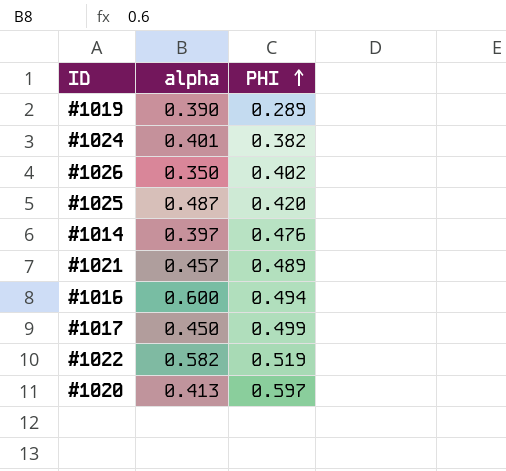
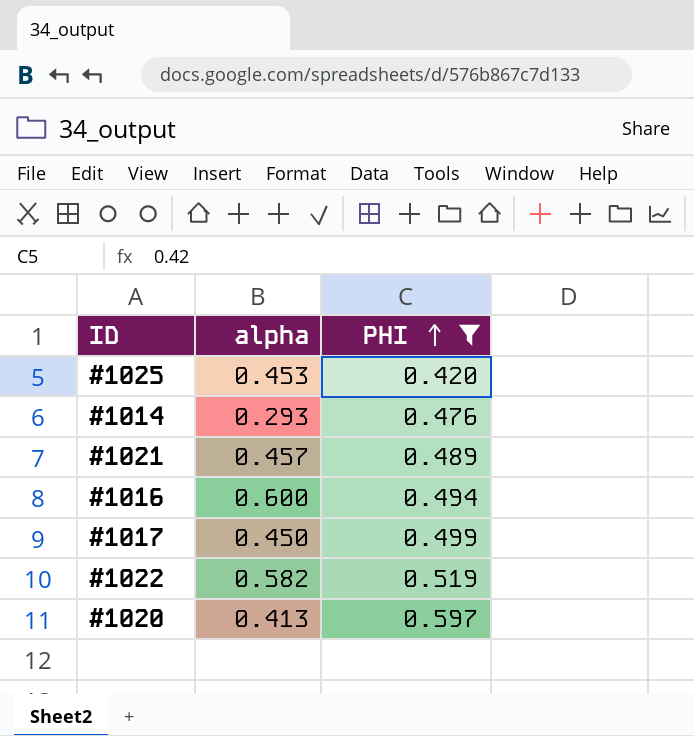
filter: none -> PHI >= 0.420
#1025 | alpha: 0.487 -> 0.453
#1014 | alpha: 0.397 -> 0.293

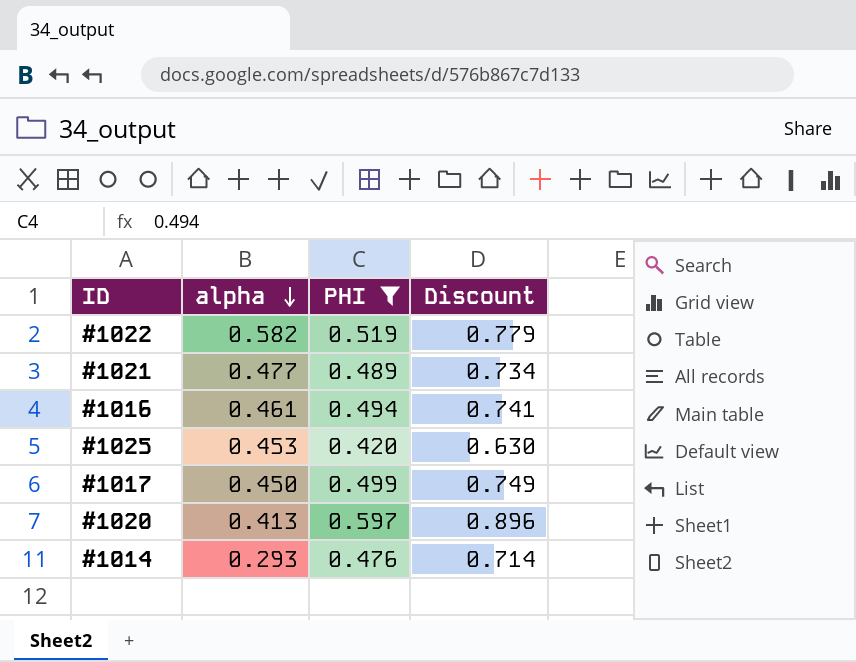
row order: PHI ascending -> alpha descending
column Discount | formula: none -> [PHI] * 1.5
#1021 | alpha: 0.457 -> 0.477
#1016 | alpha: 0.600 -> 0.461

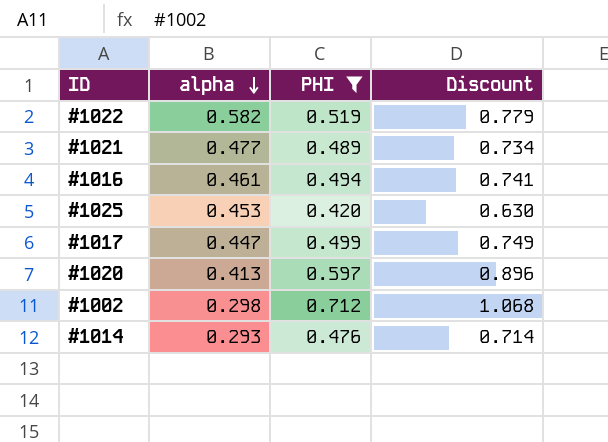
#1017 | alpha: 0.450 -> 0.447
row #1002: none -> 0.298 | 0.712 | 1.068

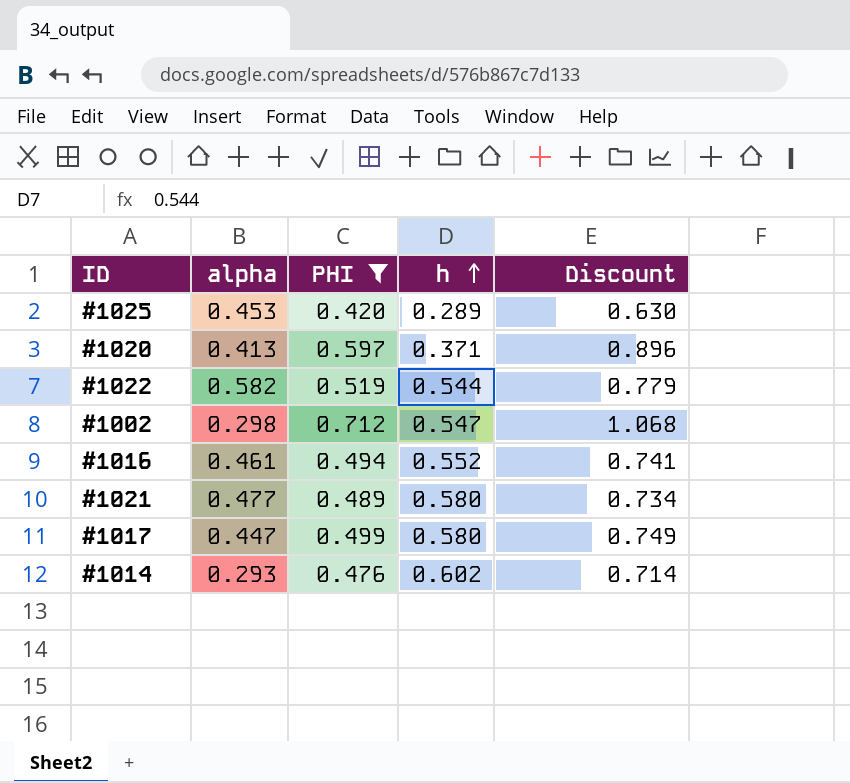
row order: alpha descending -> h ascending
column h | position: none -> 4

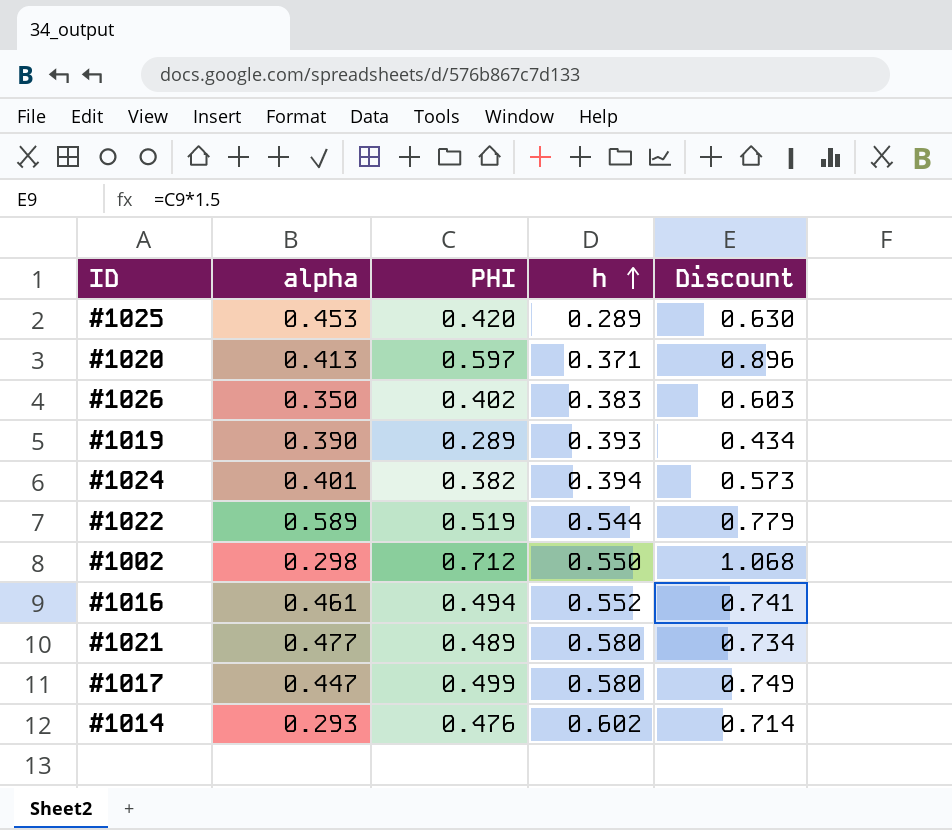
filter: PHI >= 0.420 -> none
#1022 | alpha: 0.582 -> 0.589
#1002 | h: 0.547 -> 0.550

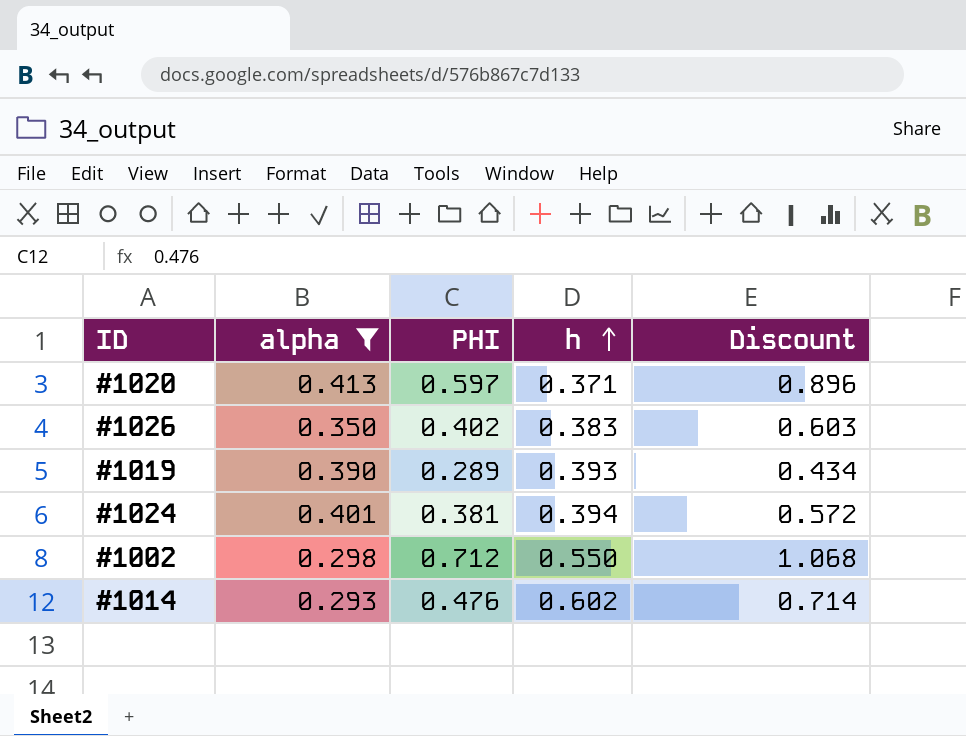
filter: none -> alpha <= 0.413
#1024 | PHI: 0.382 -> 0.381
#1024 | Discount: 0.573 -> 0.572

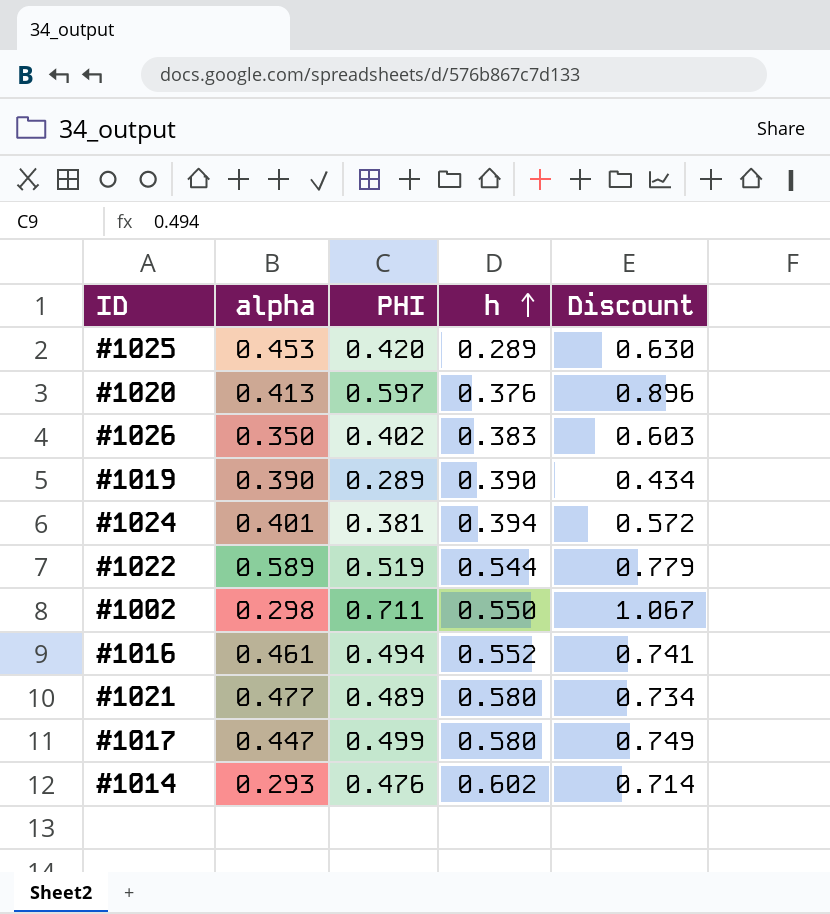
filter: alpha <= 0.413 -> none
#1020 | h: 0.371 -> 0.376
#1019 | h: 0.393 -> 0.390
#1002 | PHI: 0.712 -> 0.711
#1002 | Discount: 1.068 -> 1.067

